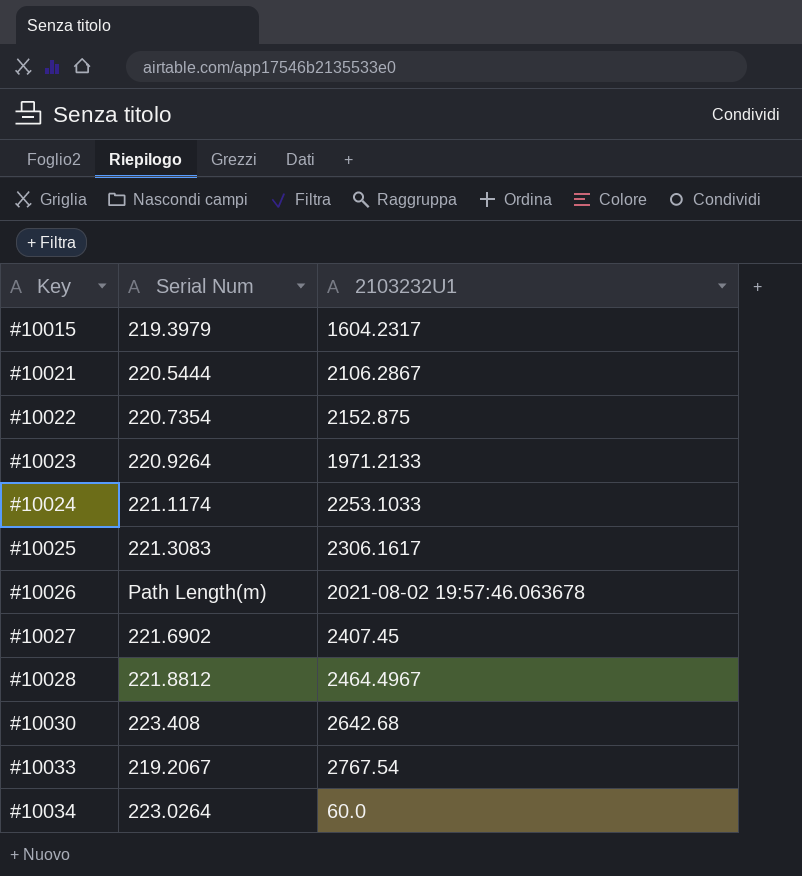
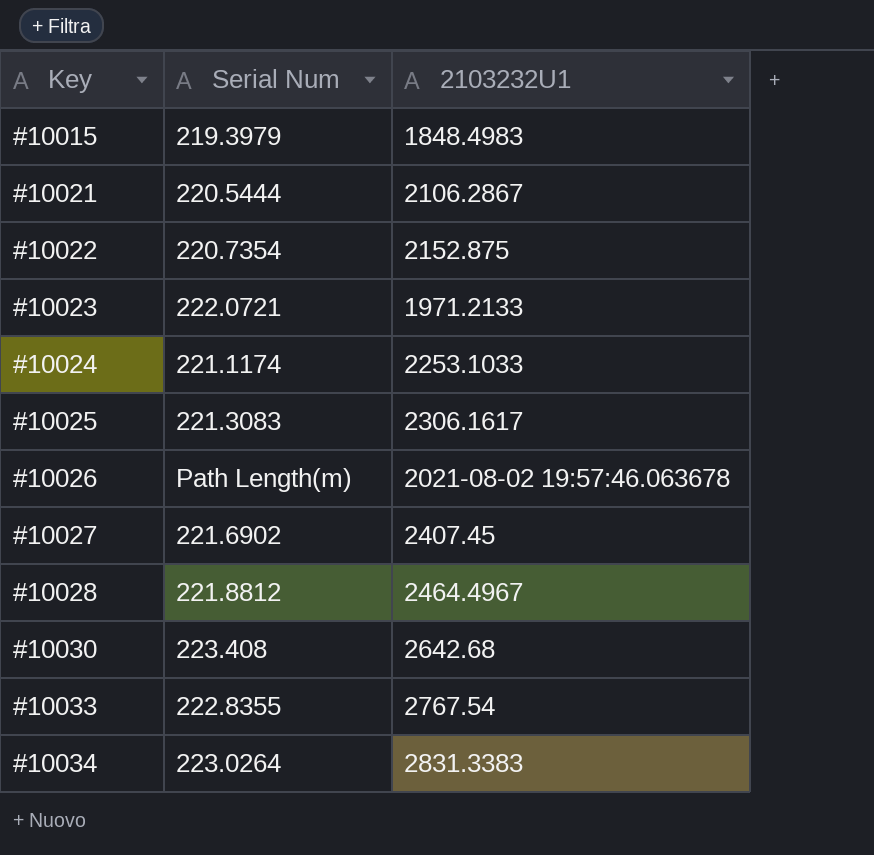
#10015 | 2103232U1: 1604.2317 -> 1848.4983
#10023 | Serial Num: 220.9264 -> 222.0721
#10033 | Serial Num: 219.2067 -> 222.8355
#10034 | 2103232U1: 60.0 -> 2831.3383

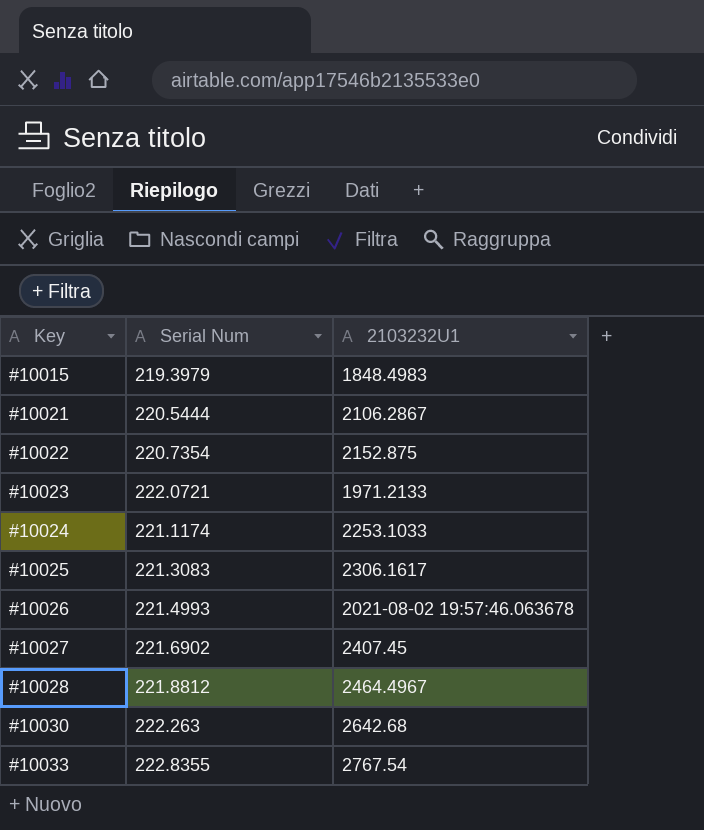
row #10034: 223.0264 | 2831.3383 -> none
#10026 | Serial Num: Path Length(m) -> 221.4993
#10030 | Serial Num: 223.408 -> 222.263

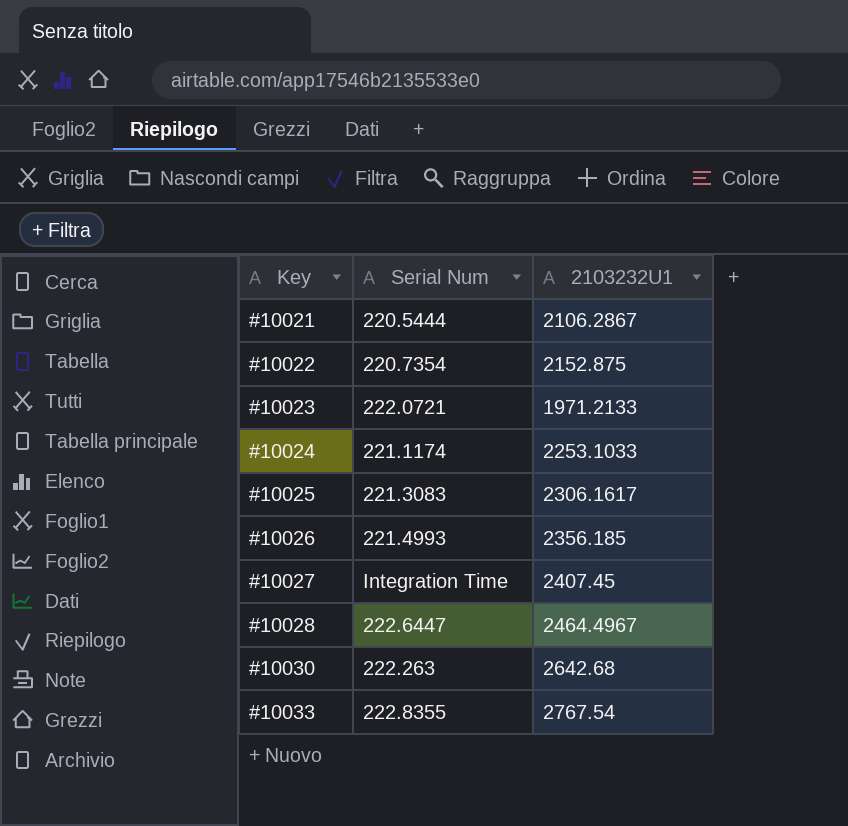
row #10015: 219.3979 | 1848.4983 -> none
#10026 | 2103232U1: 2021-08-02 19:57:46.063678 -> 2356.185
#10027 | Serial Num: 221.6902 -> Integration Time
#10028 | Serial Num: 221.8812 -> 222.6447

